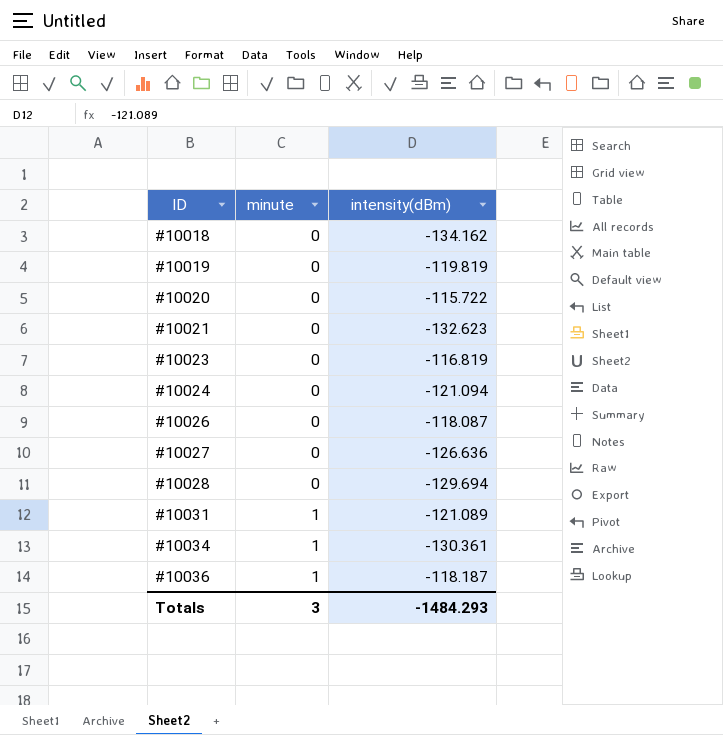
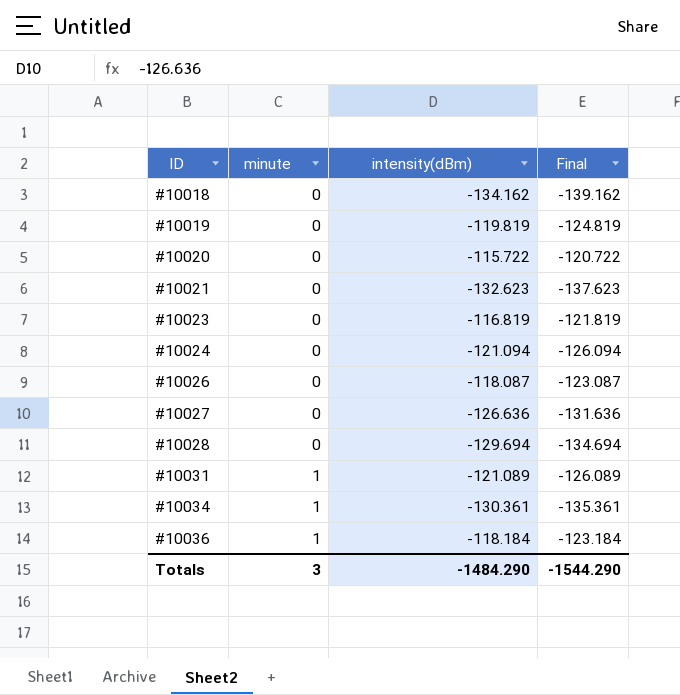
column Final | formula: none -> [intensity(dBm)] - 5
#10036 | intensity(dBm): -118.187 -> -118.184
Totals | intensity(dBm): -1484.293 -> -1484.290

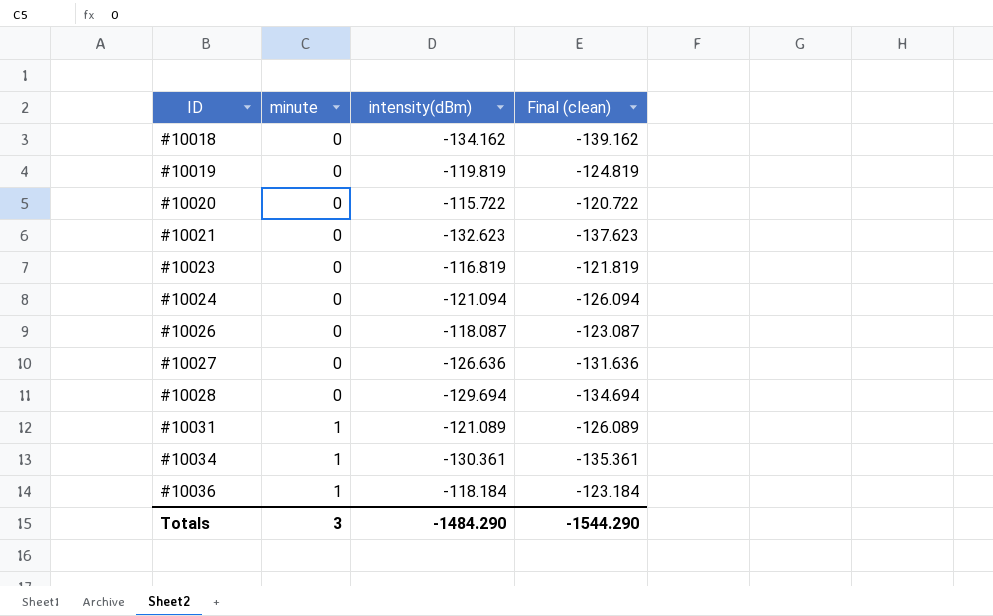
column name: Final -> Final (clean)

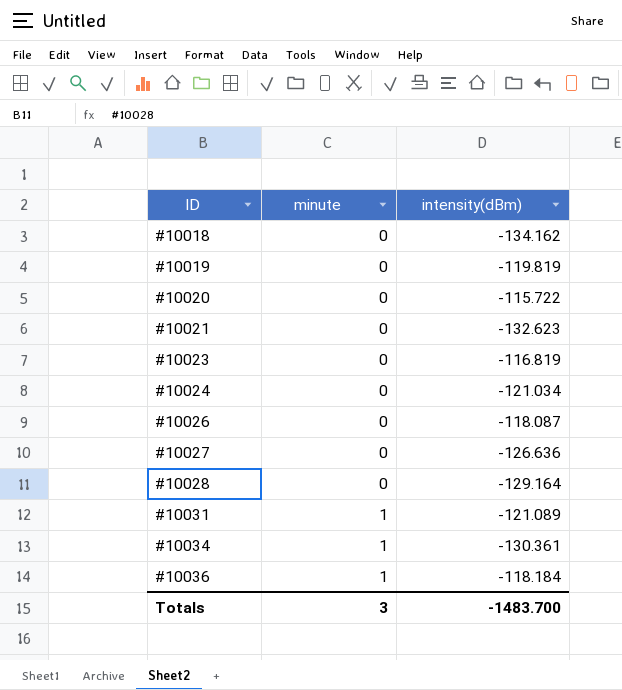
column Final (clean) | formula: [intensity(dBm)] - 5 -> none
#10024 | intensity(dBm): -121.094 -> -121.034
#10028 | intensity(dBm): -129.694 -> -129.164
Totals | intensity(dBm): -1484.290 -> -1483.700

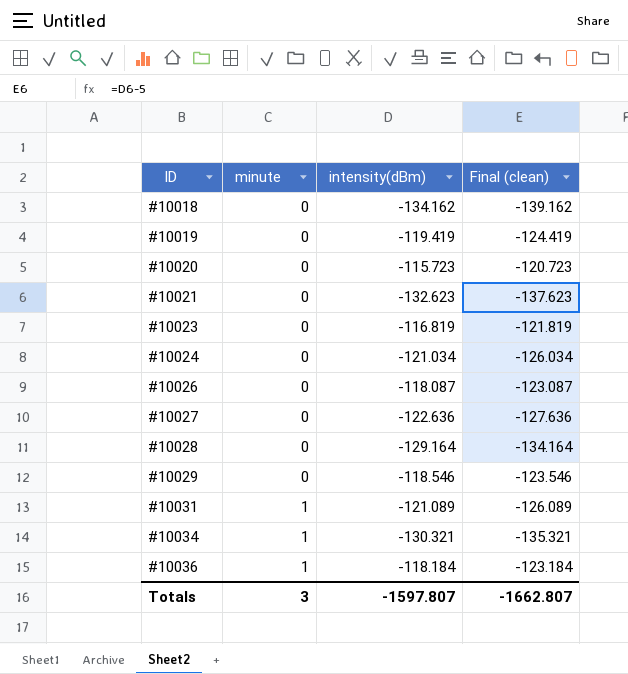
column Final (clean) | formula: none -> [intensity(dBm)] - 5
#10019 | intensity(dBm): -119.819 -> -119.419
#10020 | intensity(dBm): -115.722 -> -115.723
#10027 | intensity(dBm): -126.636 -> -122.636
row #10029: none -> 0 | -118.546 | -123.546
#10034 | intensity(dBm): -130.361 -> -130.321
Totals | intensity(dBm): -1483.700 -> -1597.807

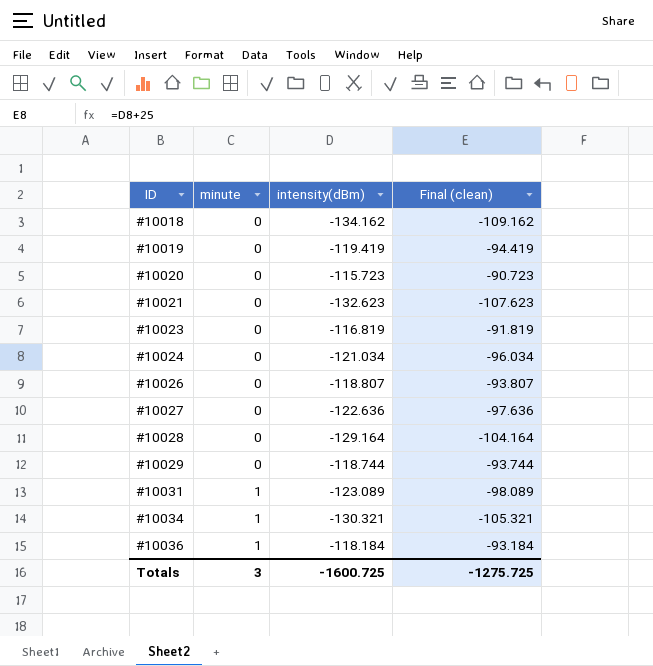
column Final (clean) | formula: [intensity(dBm)] - 5 -> [intensity(dBm)] + 25
#10026 | intensity(dBm): -118.087 -> -118.807
#10029 | intensity(dBm): -118.546 -> -118.744
#10031 | intensity(dBm): -121.089 -> -123.089
Totals | intensity(dBm): -1597.807 -> -1600.725
Totals | Final (clean): -1662.807 -> -1275.725

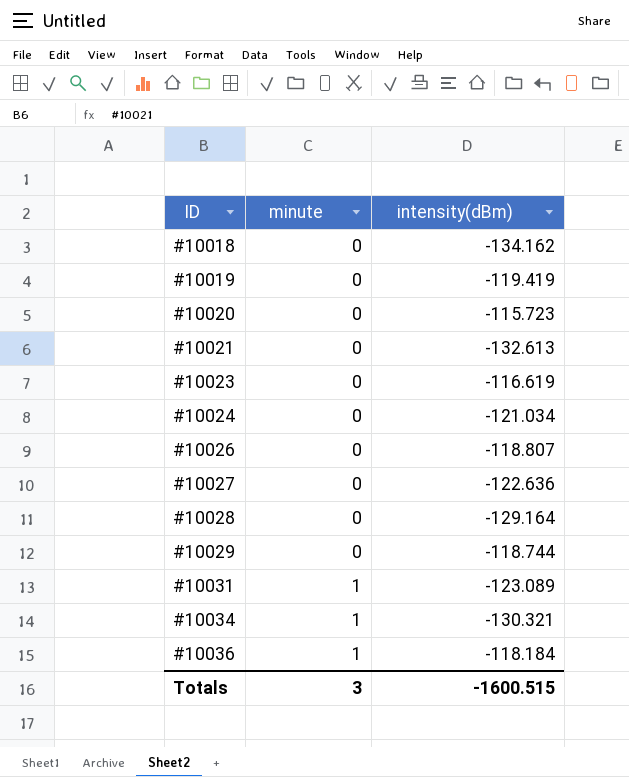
column Final (clean) | formula: [intensity(dBm)] + 25 -> none
#10021 | intensity(dBm): -132.623 -> -132.613
#10023 | intensity(dBm): -116.819 -> -116.619
Totals | intensity(dBm): -1600.725 -> -1600.515

